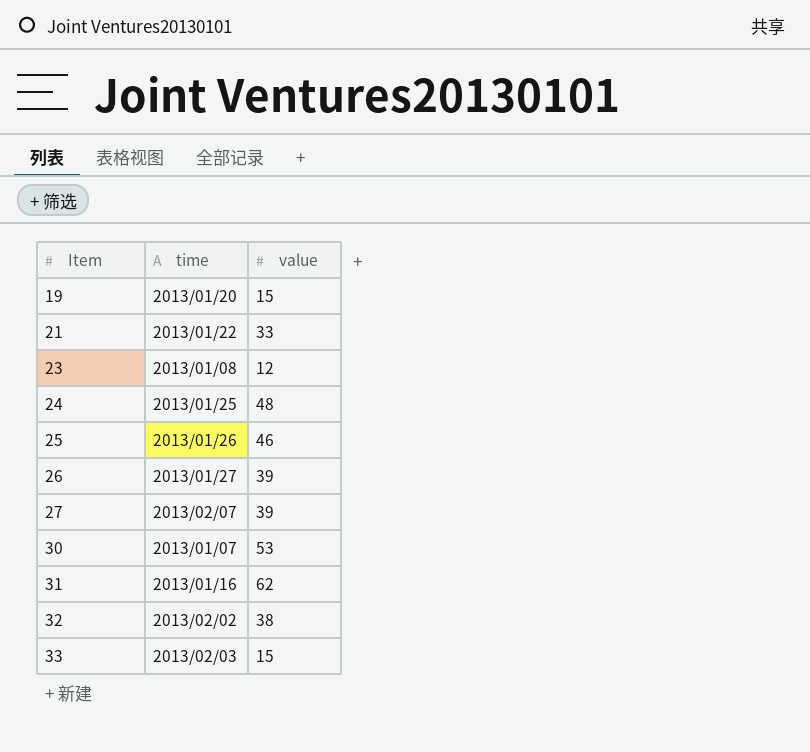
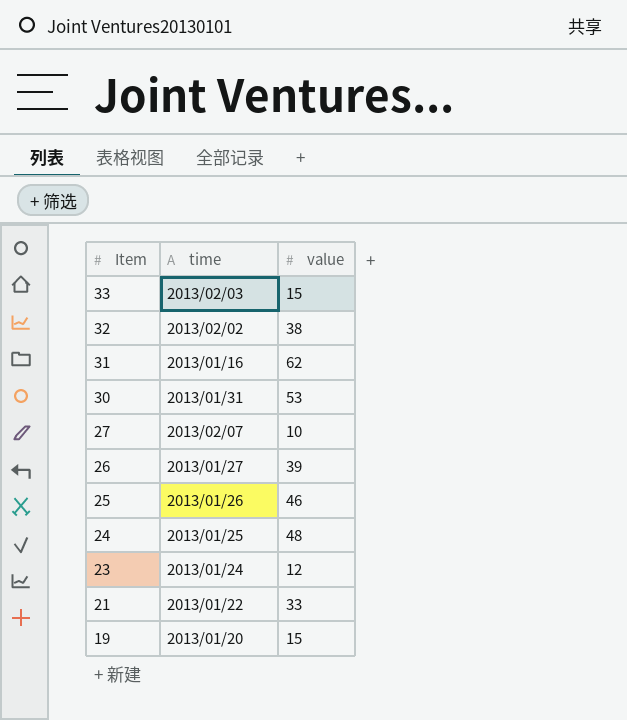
row order: Item ascending -> Item descending
30 | time: 2013/01/07 -> 2013/01/31
27 | value: 39 -> 10
23 | time: 2013/01/08 -> 2013/01/24

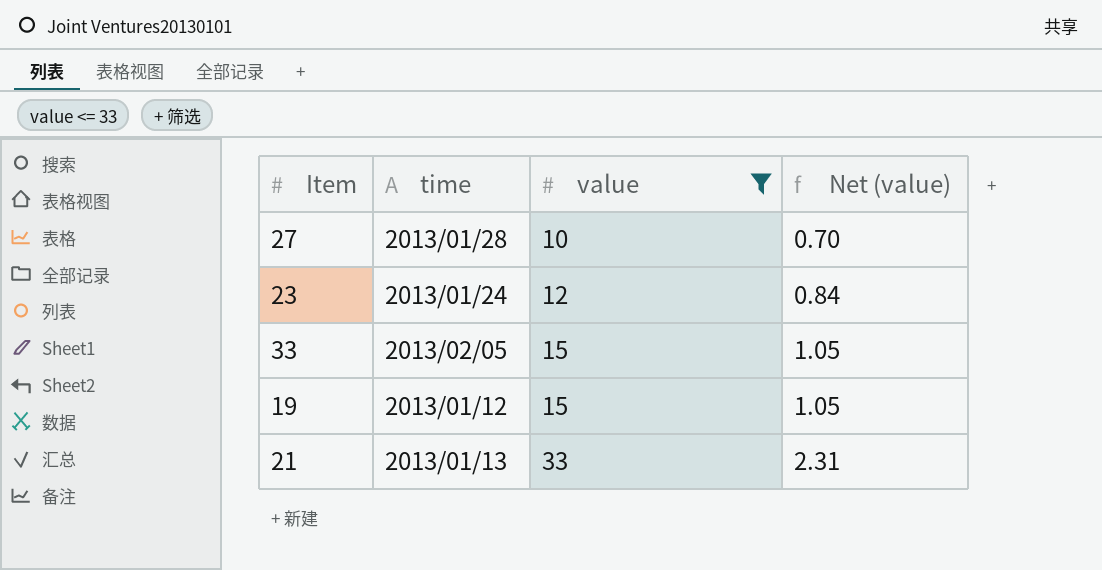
filter: none -> value <= 33
row order: Item descending -> value ascending
column Net (value) | formula: none -> [value] * 0.07
27 | time: 2013/02/07 -> 2013/01/28
33 | time: 2013/02/03 -> 2013/02/05
19 | time: 2013/01/20 -> 2013/01/12
21 | time: 2013/01/22 -> 2013/01/13

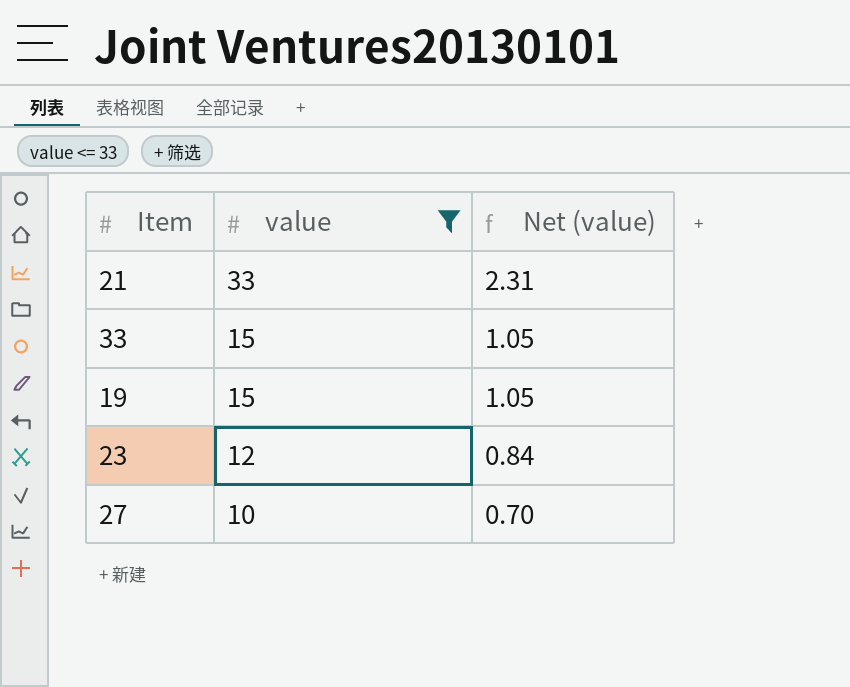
row order: value ascending -> value descending
column time | position: 2 -> none

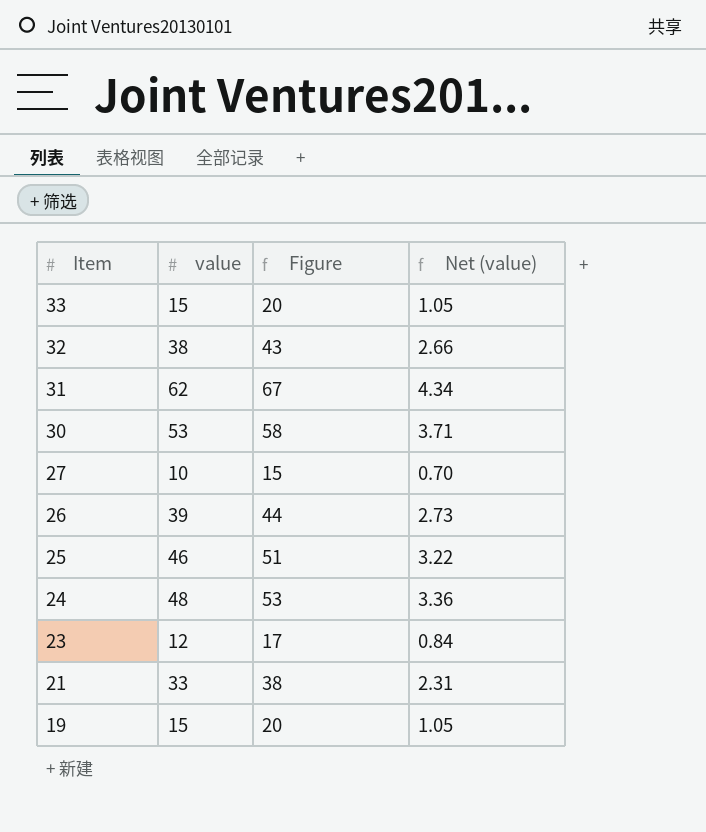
filter: value <= 33 -> none
row order: value descending -> Item descending
column Figure | formula: none -> [value] + 5

